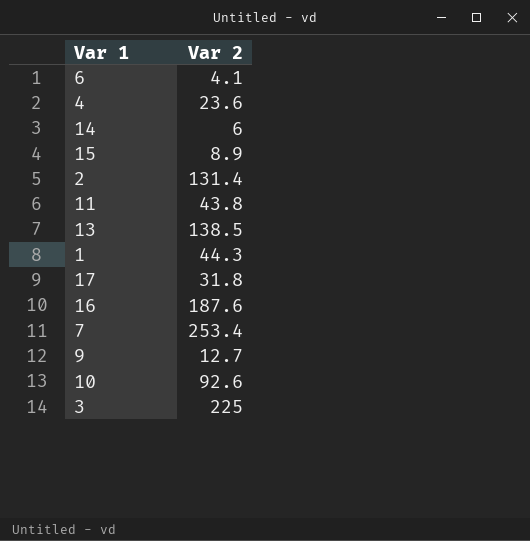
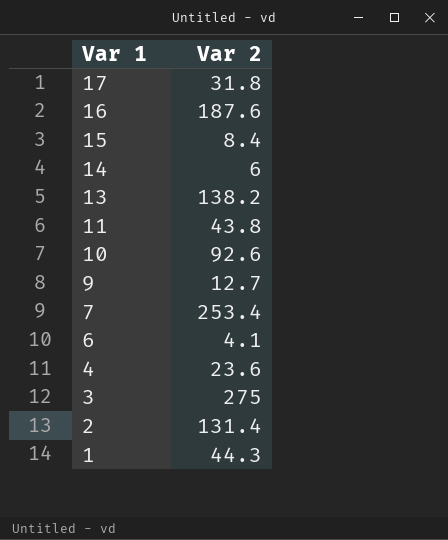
row order: none -> Var 1 descending
15 | Var 2: 8.9 -> 8.4
13 | Var 2: 138.5 -> 138.2
3 | Var 2: 225 -> 275

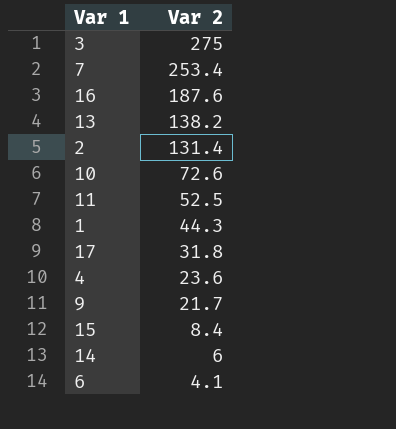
row order: Var 1 descending -> Var 2 descending
10 | Var 2: 92.6 -> 72.6
11 | Var 2: 43.8 -> 52.5
9 | Var 2: 12.7 -> 21.7

